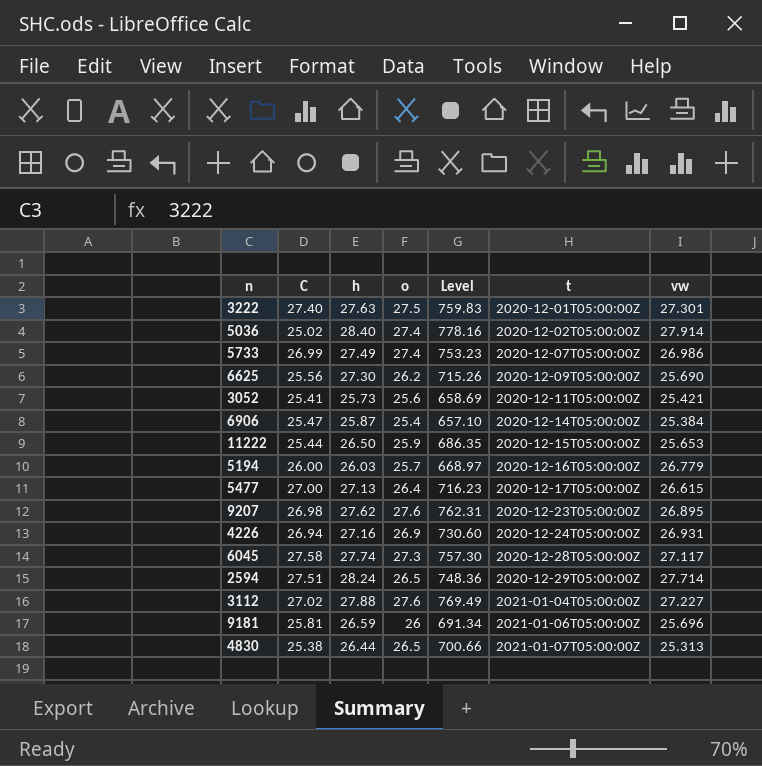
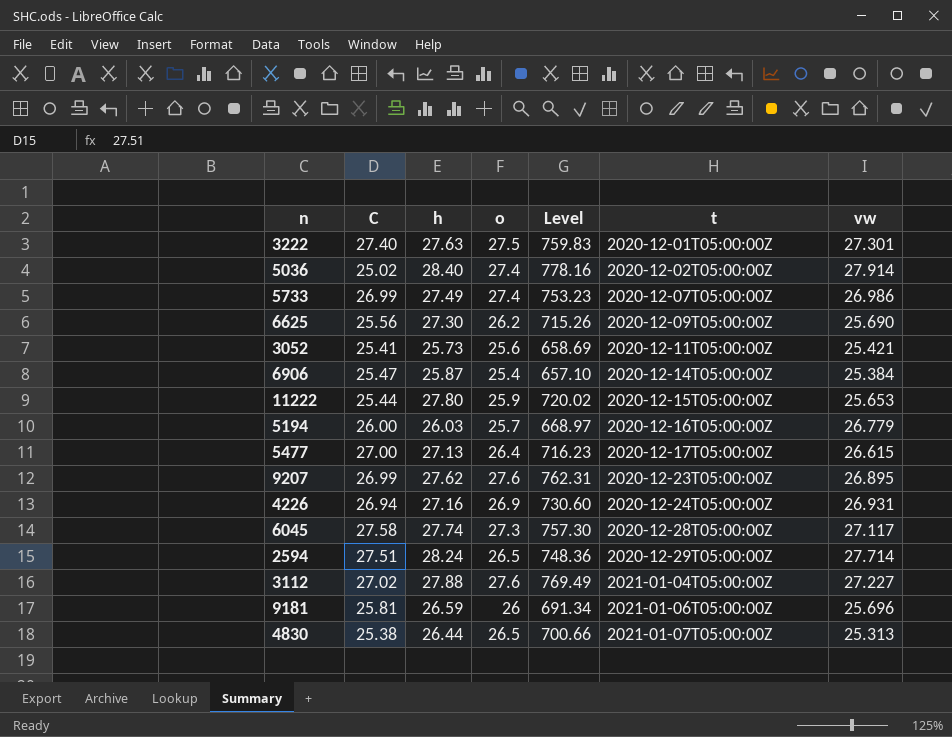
11222 | h: 26.50 -> 27.80
11222 | Level: 686.35 -> 720.02
9207 | C: 26.98 -> 26.99

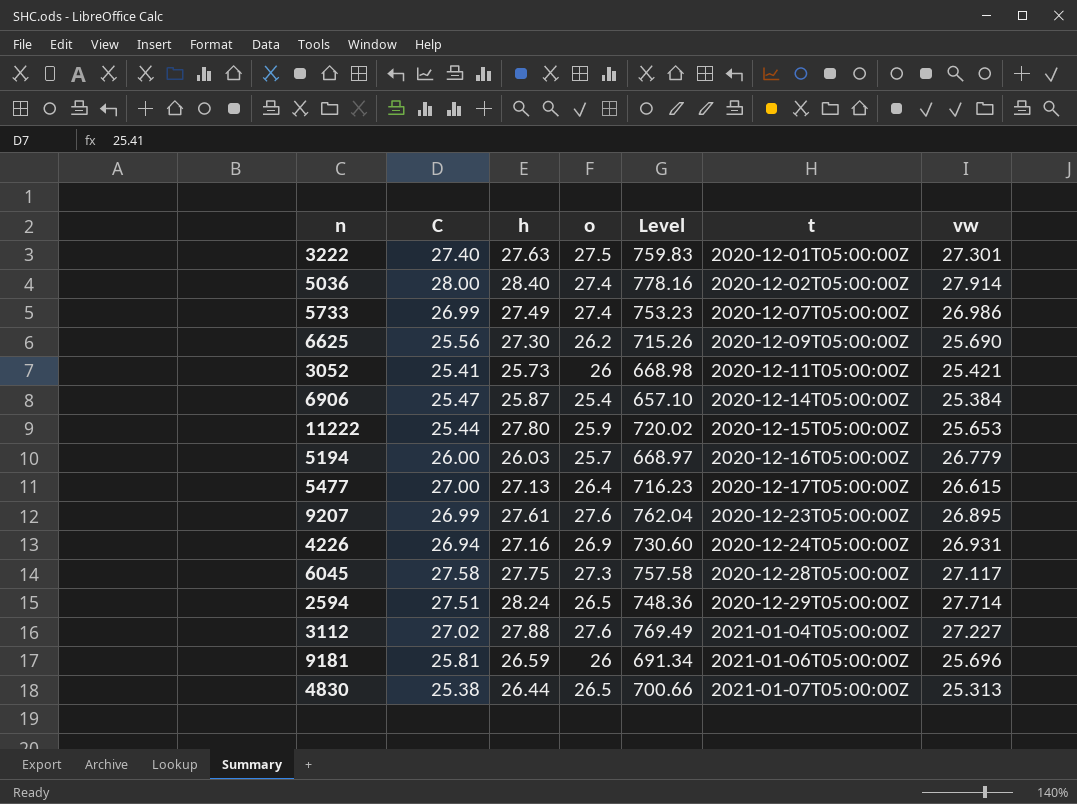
5036 | C: 25.02 -> 28.00
3052 | o: 25.6 -> 26
3052 | Level: 658.69 -> 668.98
9207 | h: 27.62 -> 27.61
9207 | Level: 762.31 -> 762.04
6045 | h: 27.74 -> 27.75
6045 | Level: 757.30 -> 757.58

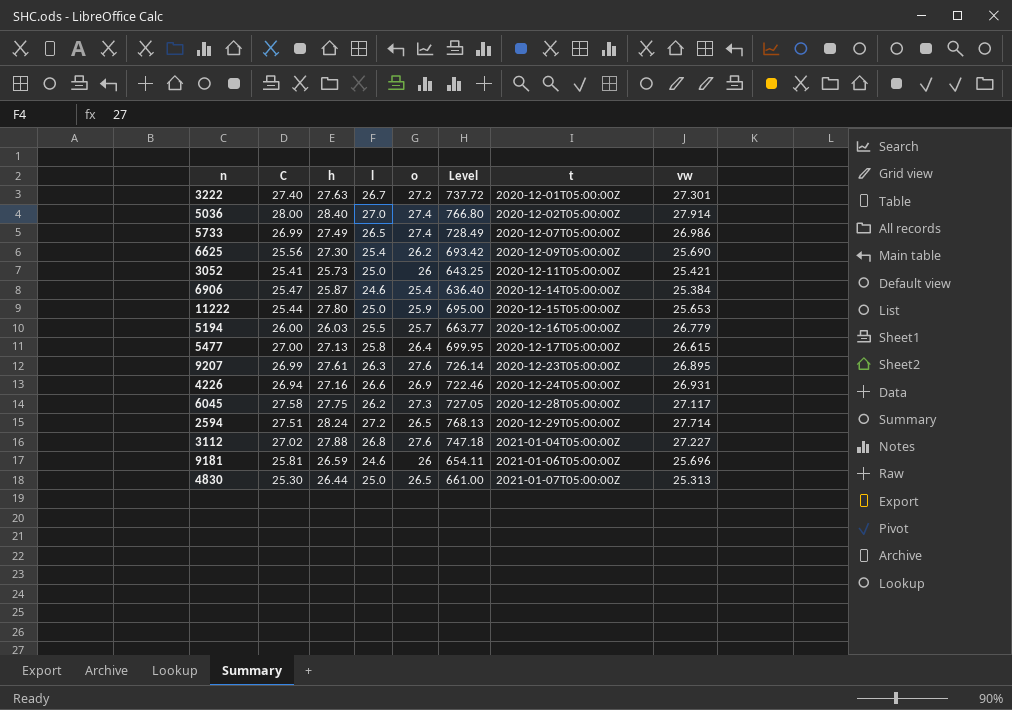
column l | position: none -> 4
column Level | formula: [h] * [o] -> [h] * [l]
3222 | o: 27.5 -> 27.2
4830 | C: 25.38 -> 25.30

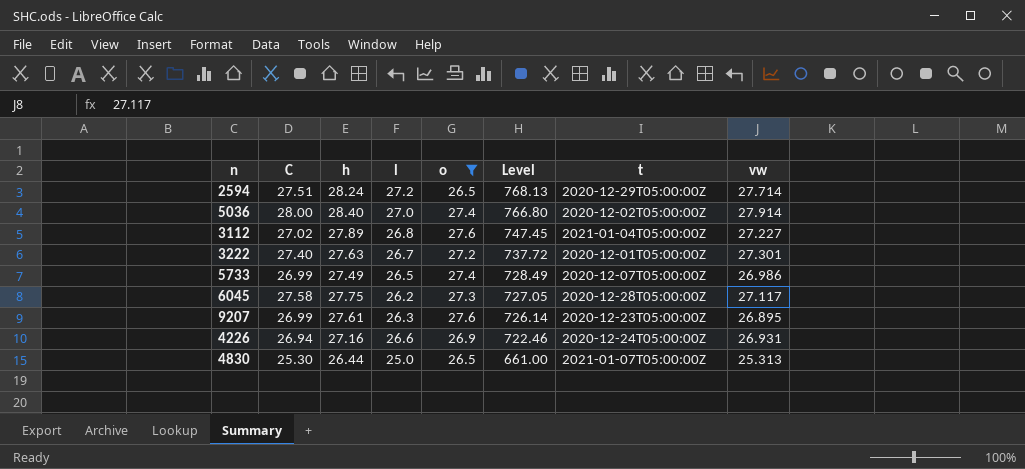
filter: none -> o >= 26.5
row order: t ascending -> Level descending
3112 | h: 27.88 -> 27.89
3112 | Level: 747.18 -> 747.45

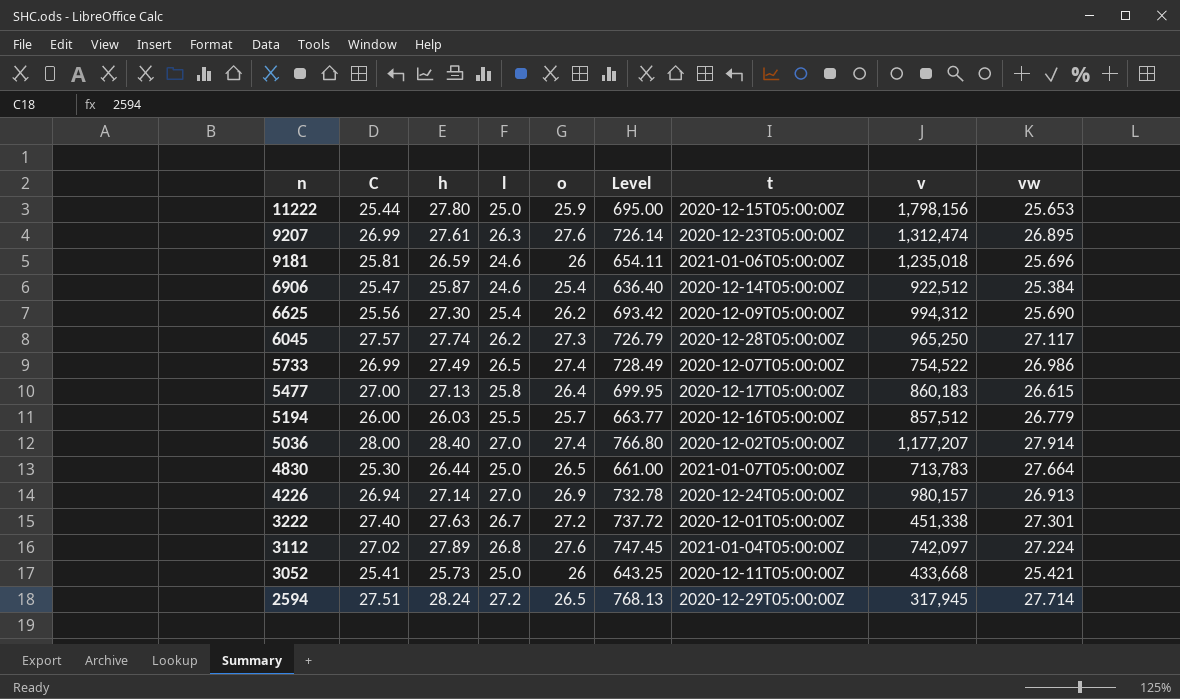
filter: o >= 26.5 -> none
row order: Level descending -> n descending
column v | position: none -> 8
6045 | C: 27.58 -> 27.57
6045 | h: 27.75 -> 27.74
6045 | Level: 727.05 -> 726.79
4830 | vw: 25.313 -> 27.664
4226 | h: 27.16 -> 27.14
4226 | l: 26.6 -> 27.0
4226 | Level: 722.46 -> 732.78
4226 | vw: 26.931 -> 26.913
3112 | vw: 27.227 -> 27.224

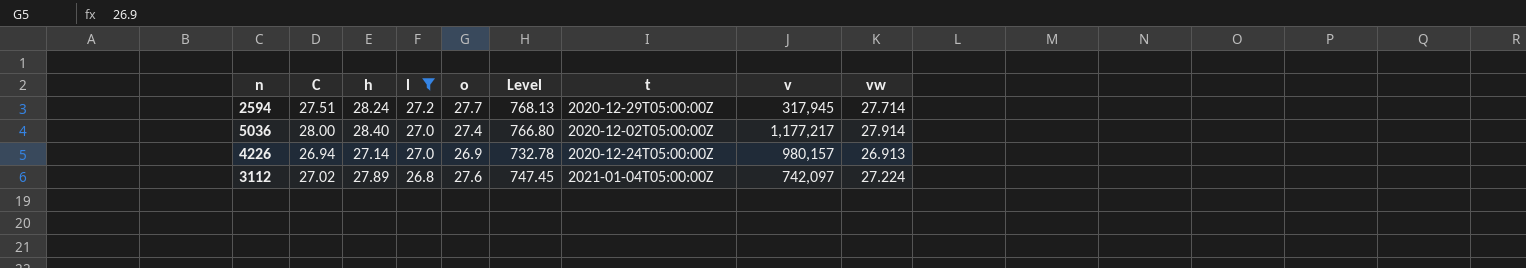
filter: none -> l >= 26.8
row order: n descending -> l descending
2594 | o: 26.5 -> 27.7
5036 | v: 1,177,207 -> 1,177,217

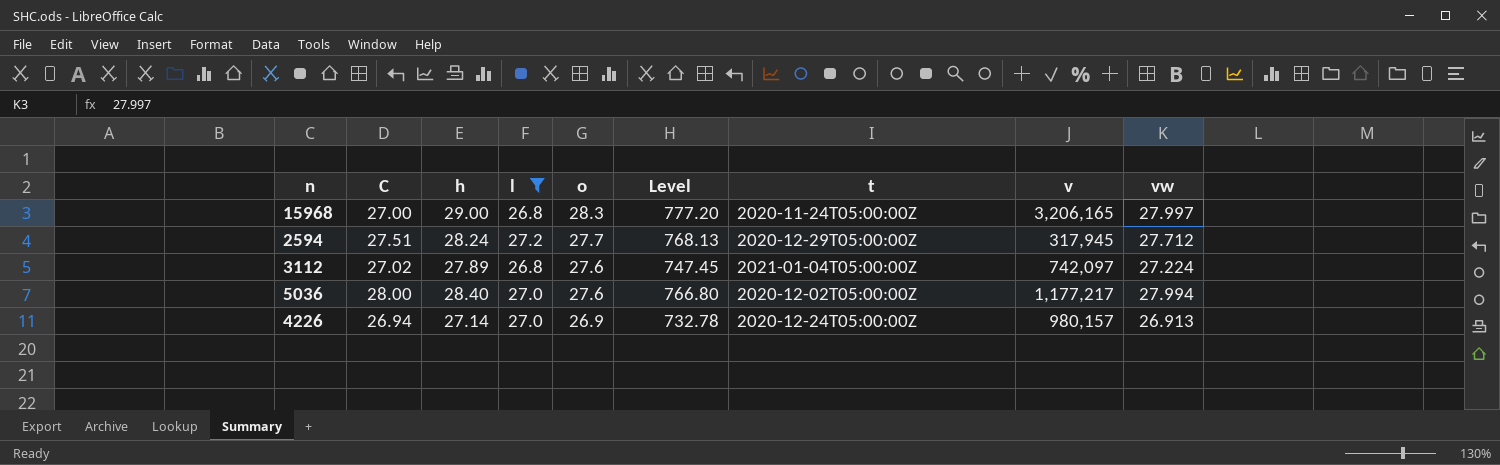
row order: l descending -> o descending
row 15968: none -> 27.00 | 29.00 | 26.8 | 28.3 | 777.20 | 2020-11-24T05:00:00Z | 3,206,165 | 27.997
2594 | vw: 27.714 -> 27.712
5036 | o: 27.4 -> 27.6
5036 | vw: 27.914 -> 27.994

